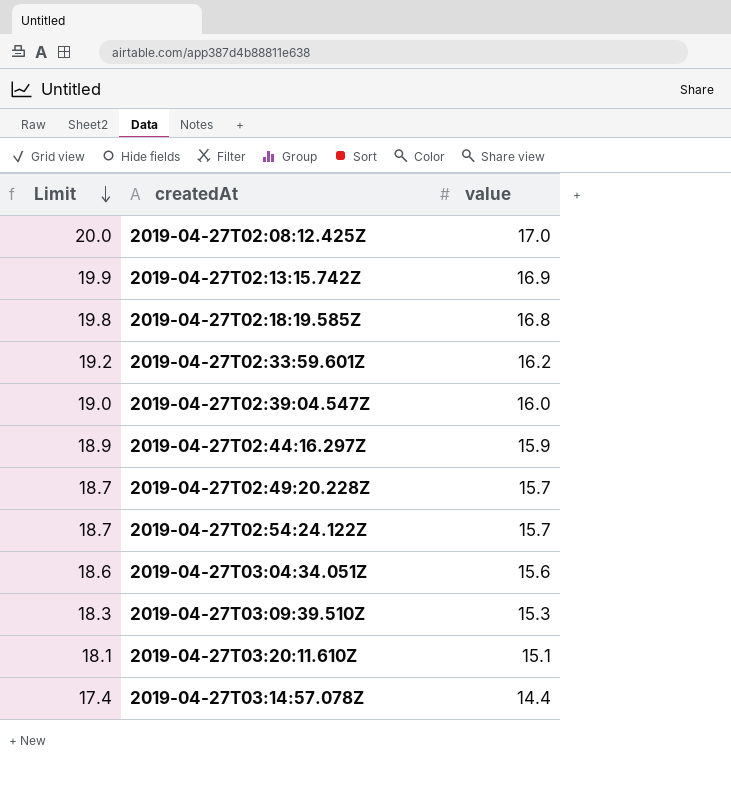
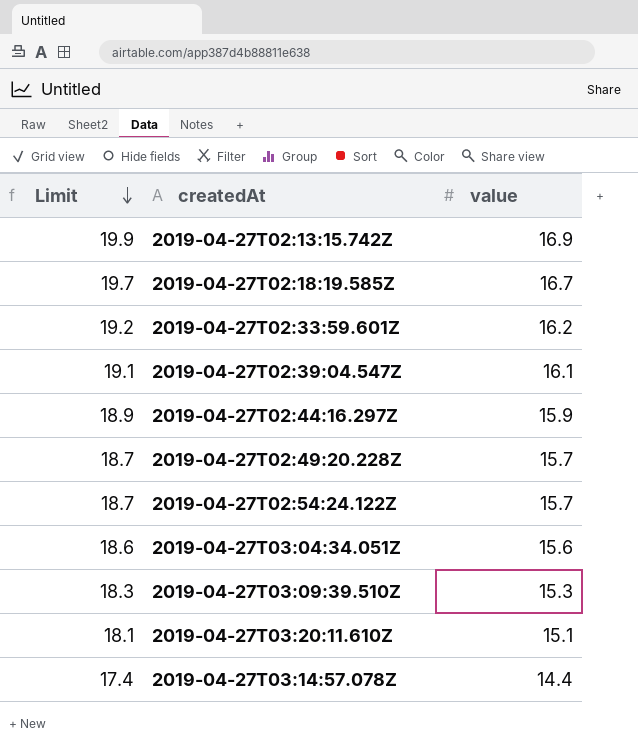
row 2019-04-27T02:08:12.425Z: 20.0 | 17.0 -> none
2019-04-27T02:18:19.585Z | Limit: 19.8 -> 19.7
2019-04-27T02:18:19.585Z | value: 16.8 -> 16.7
2019-04-27T02:39:04.547Z | Limit: 19.0 -> 19.1
2019-04-27T02:39:04.547Z | value: 16.0 -> 16.1

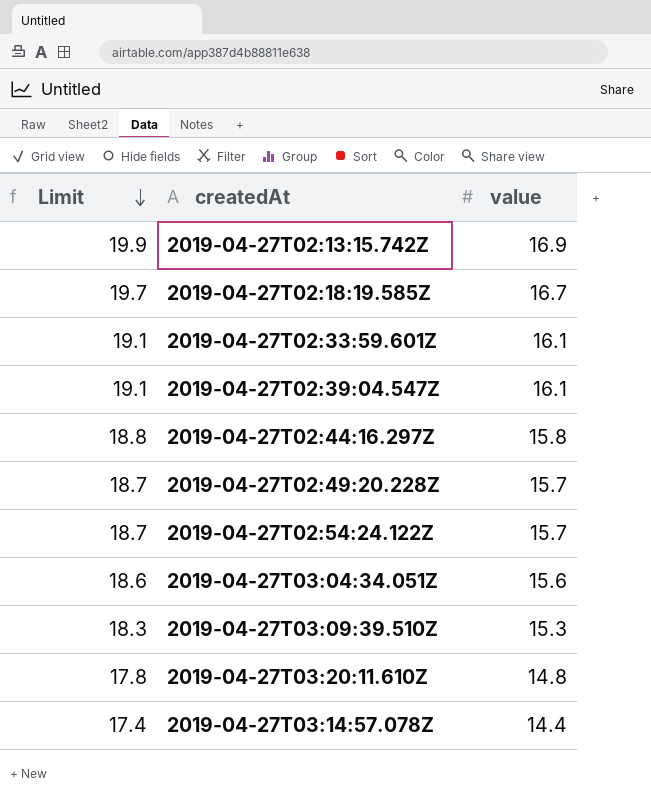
2019-04-27T02:33:59.601Z | Limit: 19.2 -> 19.1
2019-04-27T02:33:59.601Z | value: 16.2 -> 16.1
2019-04-27T02:44:16.297Z | Limit: 18.9 -> 18.8
2019-04-27T02:44:16.297Z | value: 15.9 -> 15.8
2019-04-27T03:20:11.610Z | Limit: 18.1 -> 17.8
2019-04-27T03:20:11.610Z | value: 15.1 -> 14.8

